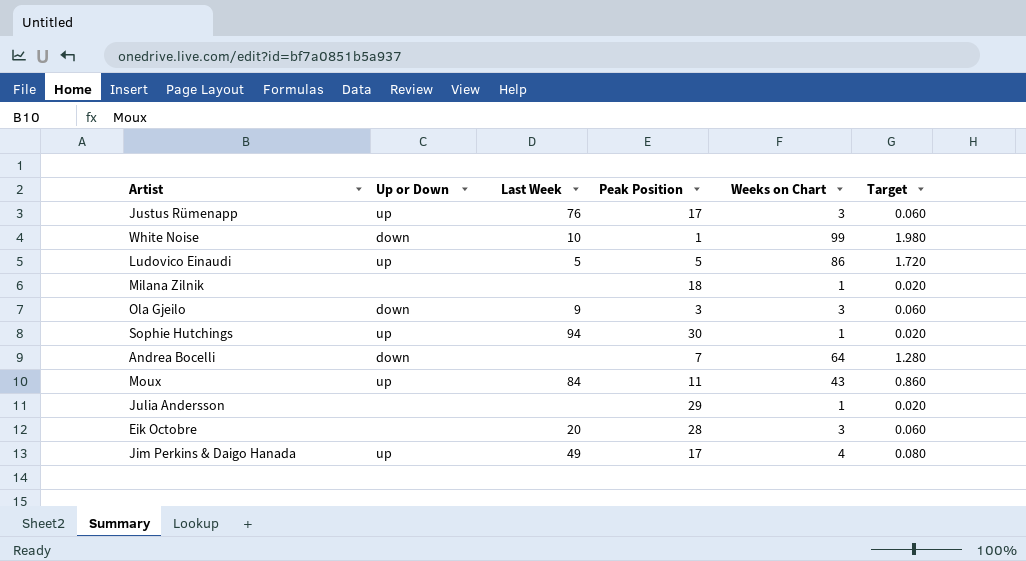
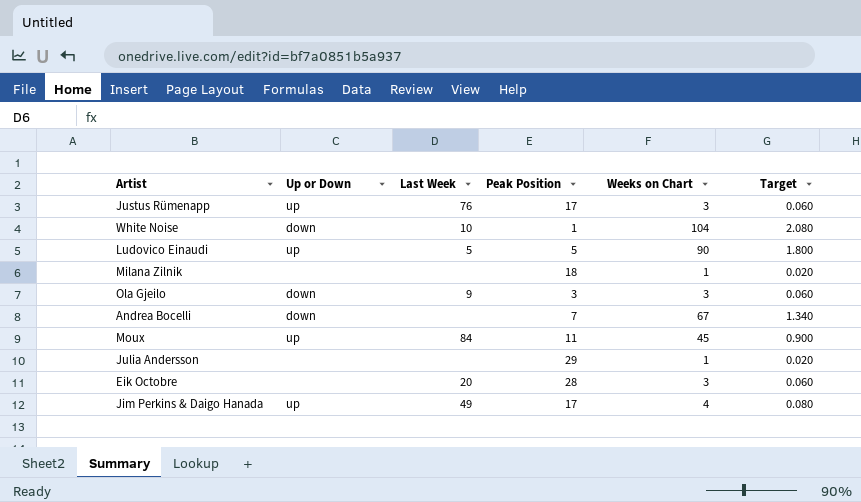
row Sophie Hutchings: up | 94 | 30 | 1 | 0.020 -> none
White Noise | Weeks on Chart: 99 -> 104
White Noise | Target: 1.980 -> 2.080
Ludovico Einaudi | Weeks on Chart: 86 -> 90
Ludovico Einaudi | Target: 1.720 -> 1.800
Andrea Bocelli | Weeks on Chart: 64 -> 67
Andrea Bocelli | Target: 1.280 -> 1.340
Moux | Weeks on Chart: 43 -> 45
Moux | Target: 0.860 -> 0.900

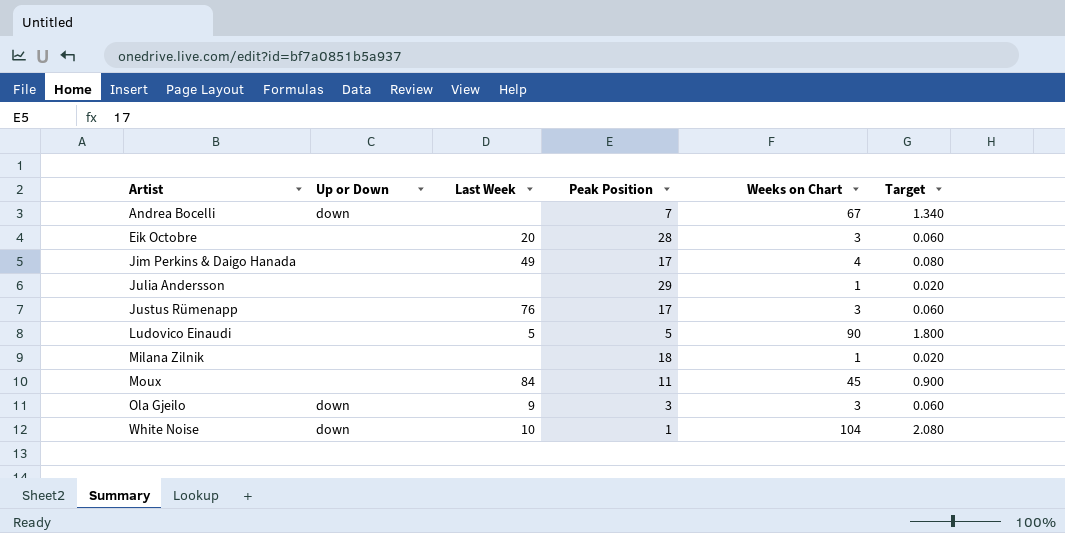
row order: none -> Artist ascending
Jim Perkins & Daigo Hanada | Up or Down: up -> none
Justus Rümenapp | Up or Down: up -> none
Ludovico Einaudi | Up or Down: up -> none
Moux | Up or Down: up -> none

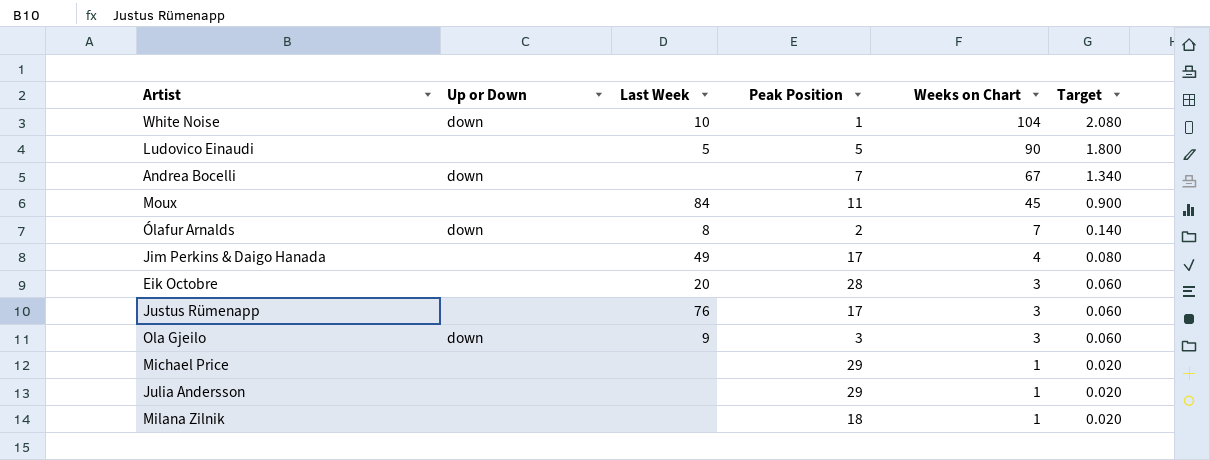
row order: Artist ascending -> Weeks on Chart descending
row Ólafur Arnalds: none -> down | 8 | 2 | 7 | 0.140
row Michael Price: none -> none | none | 29 | 1 | 0.020

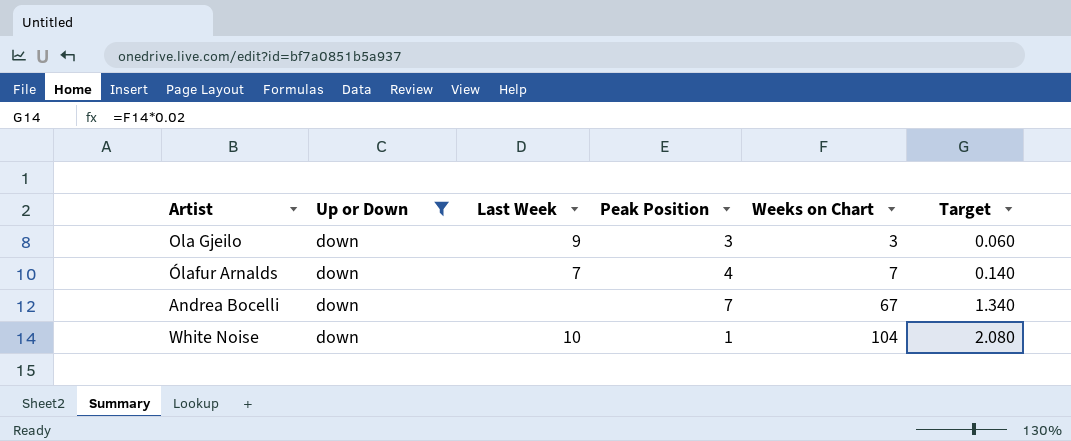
filter: none -> Up or Down = down
row order: Weeks on Chart descending -> Weeks on Chart ascending
Ólafur Arnalds | Last Week: 8 -> 7
Ólafur Arnalds | Peak Position: 2 -> 4

